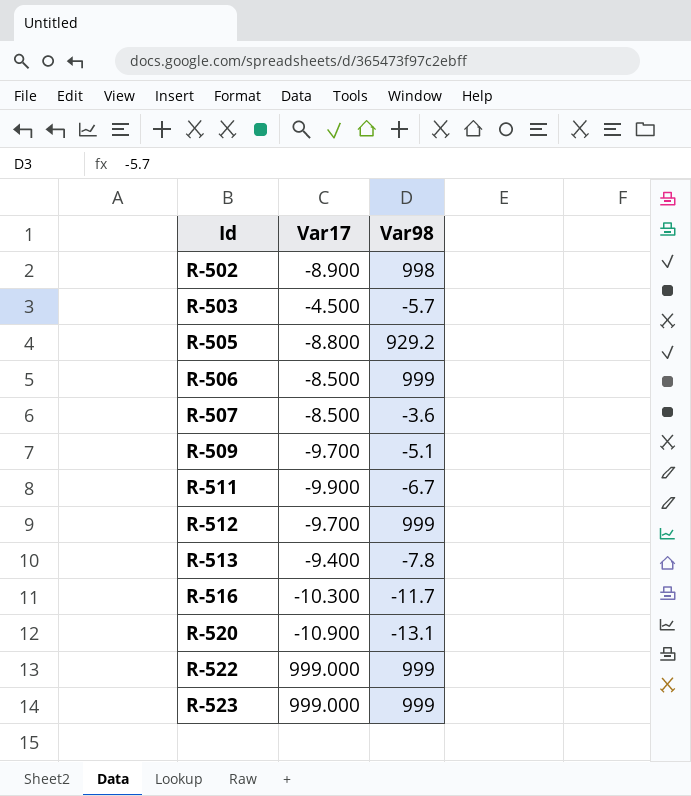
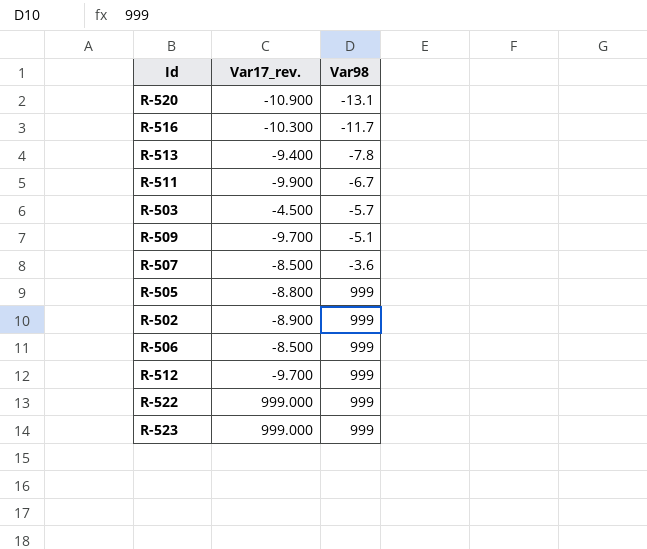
row order: Id ascending -> Var98 ascending
column name: Var17 -> Var17_rev.
R-505 | Var98: 929.2 -> 999
R-502 | Var98: 998 -> 999

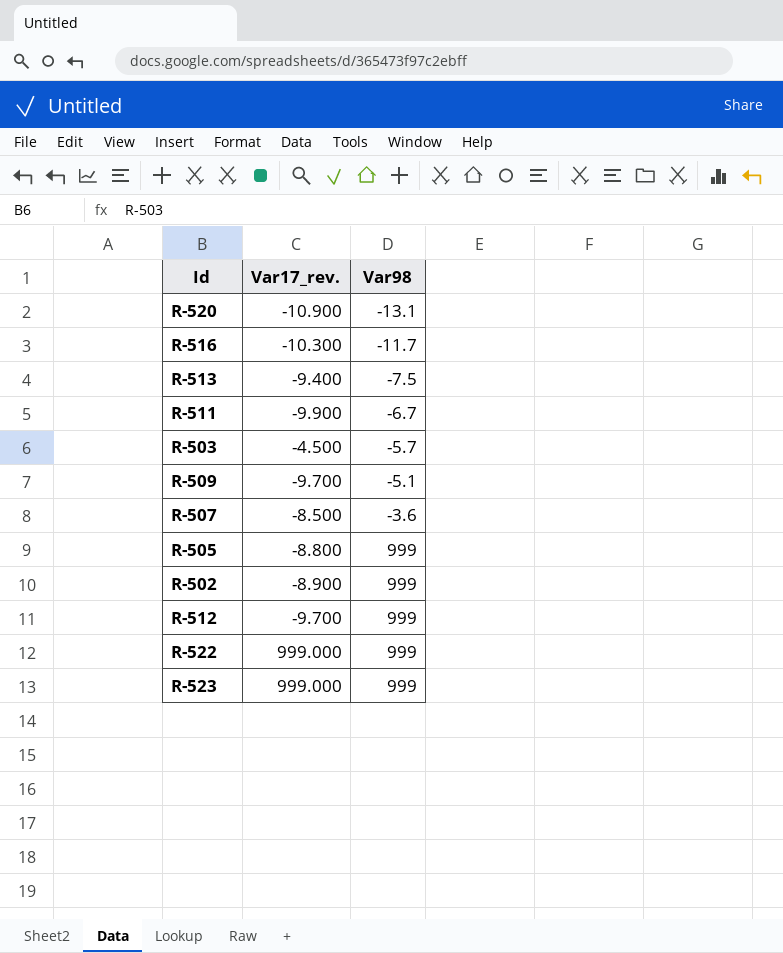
row R-506: -8.500 | 999 -> none
R-513 | Var98: -7.8 -> -7.5

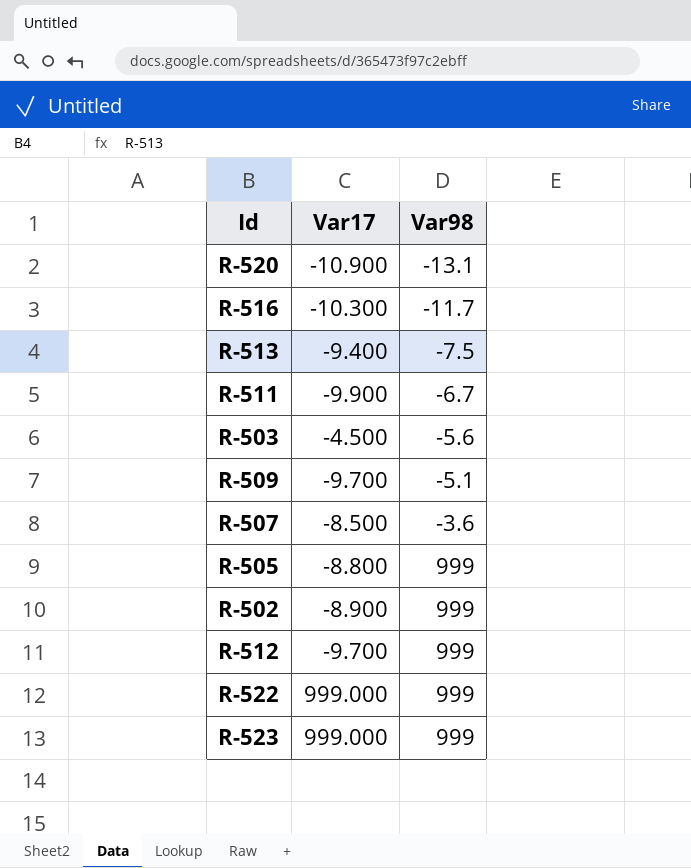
column name: Var17_rev. -> Var17
R-503 | Var98: -5.7 -> -5.6

